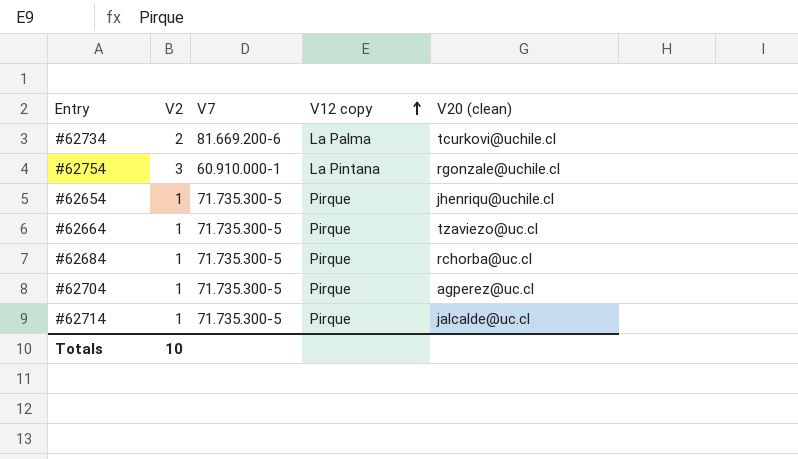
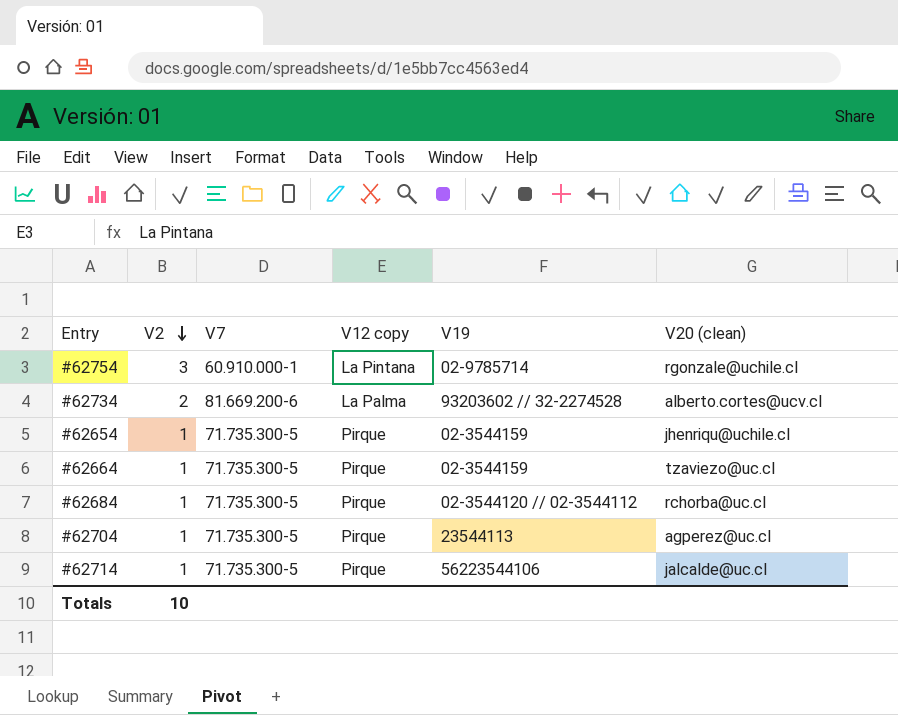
row order: V12 copy ascending -> V2 descending
column V19 | position: none -> 5
#62734 | V20 (clean): tcurkovi@uchile.cl -> alberto.cortes@ucv.cl

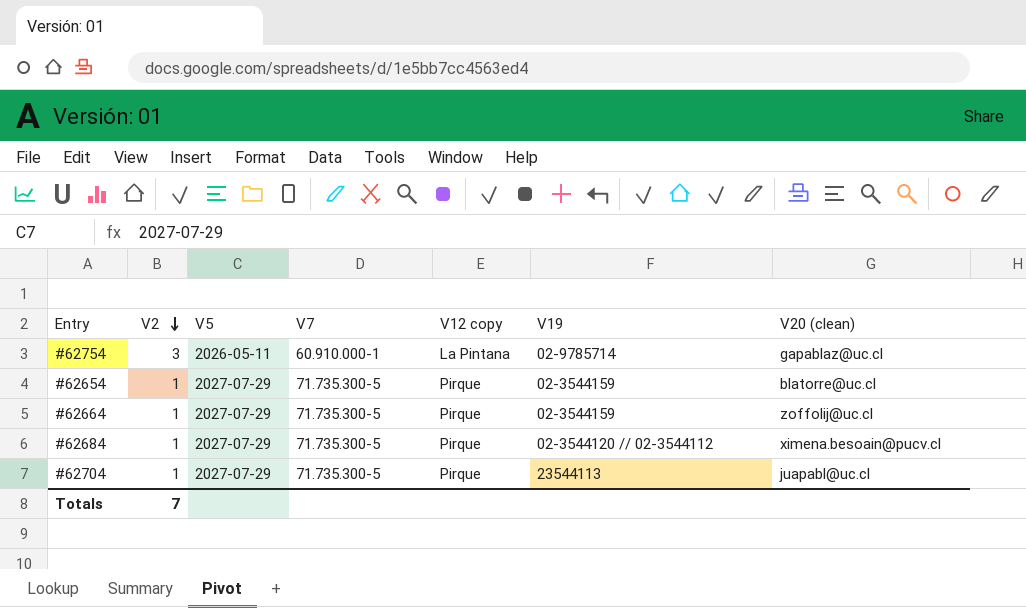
column V5 | position: none -> 3
row #62734: 2 | 81.669.200-6 | La Palma | 93203602 // 32-2274528 | alberto.cortes@ucv.cl -> none
row #62714: 1 | 71.735.300-5 | Pirque | 56223544106 | jalcalde@uc.cl -> none
#62754 | V20 (clean): rgonzale@uchile.cl -> gapablaz@uc.cl
#62654 | V20 (clean): jhenriqu@uchile.cl -> blatorre@uc.cl
#62664 | V20 (clean): tzaviezo@uc.cl -> zoffolij@uc.cl
#62684 | V20 (clean): rchorba@uc.cl -> ximena.besoain@pucv.cl
#62704 | V20 (clean): agperez@uc.cl -> juapabl@uc.cl
Totals | V2: 10 -> 7

